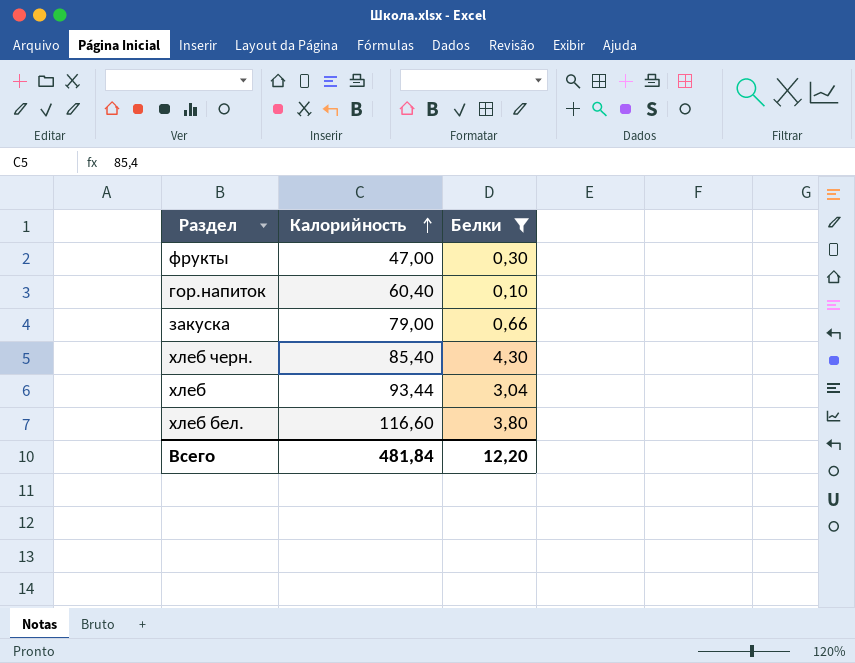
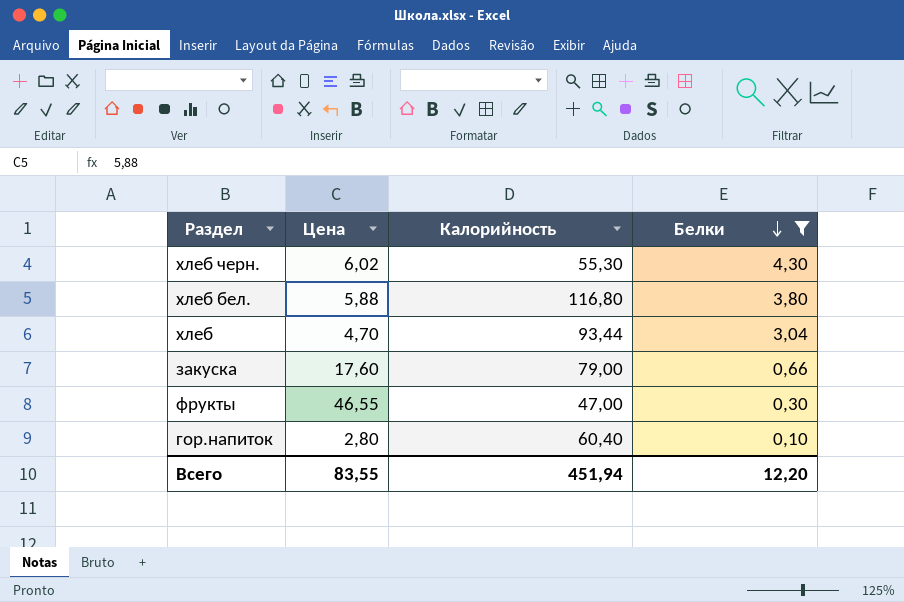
row order: Калорийность ascending -> Белки descending
column Цена | position: none -> 2
хлеб черн. | Калорийность: 85,40 -> 55,30
хлеб бел. | Калорийность: 116,60 -> 116,80
Всего | Калорийность: 481,84 -> 451,94

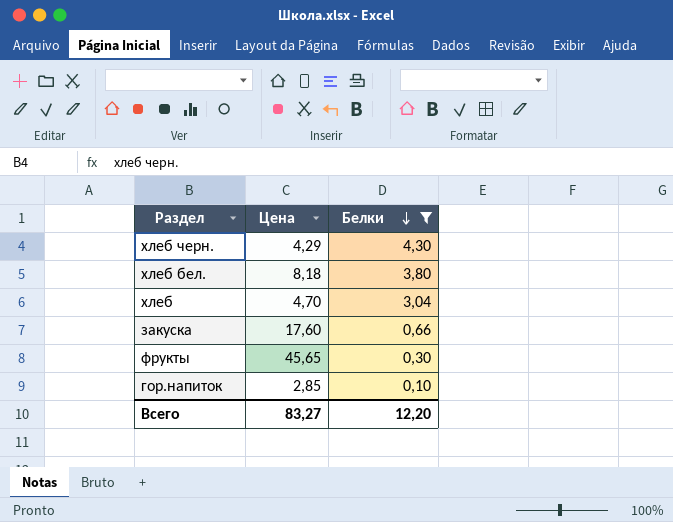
column Калорийность | position: 3 -> none
хлеб черн. | Цена: 6,02 -> 4,29
хлеб бел. | Цена: 5,88 -> 8,18
фрукты | Цена: 46,55 -> 45,65
гор.напиток | Цена: 2,80 -> 2,85
Всего | Цена: 83,55 -> 83,27

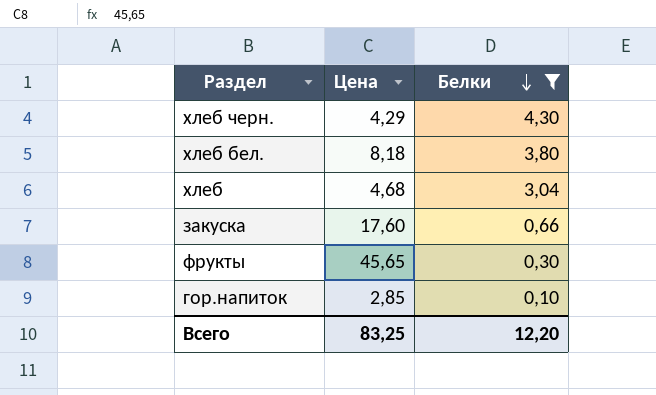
хлеб | Цена: 4,70 -> 4,68
Всего | Цена: 83,27 -> 83,25

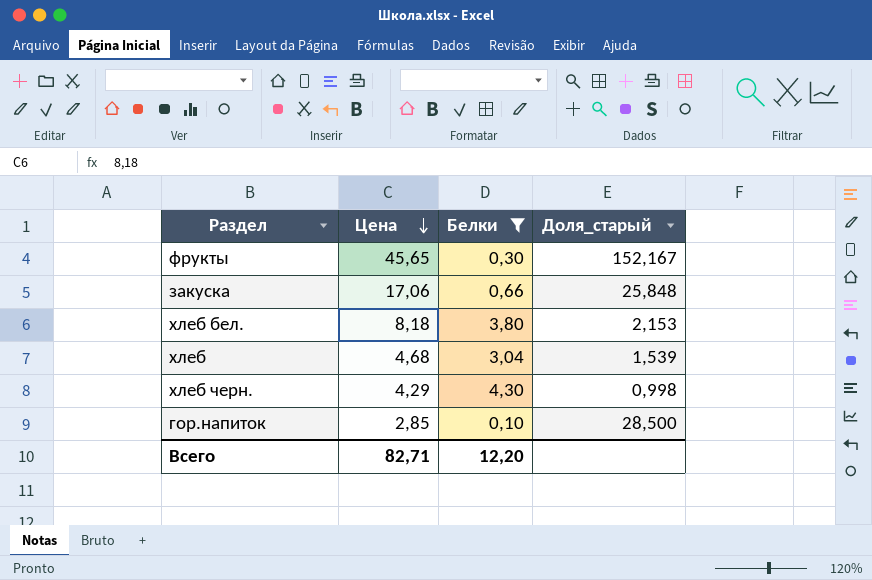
row order: Белки descending -> Цена descending
column Доля_старый | formula: none -> [Цена] / [Белки]
закуска | Цена: 17,60 -> 17,06
Всего | Цена: 83,25 -> 82,71

